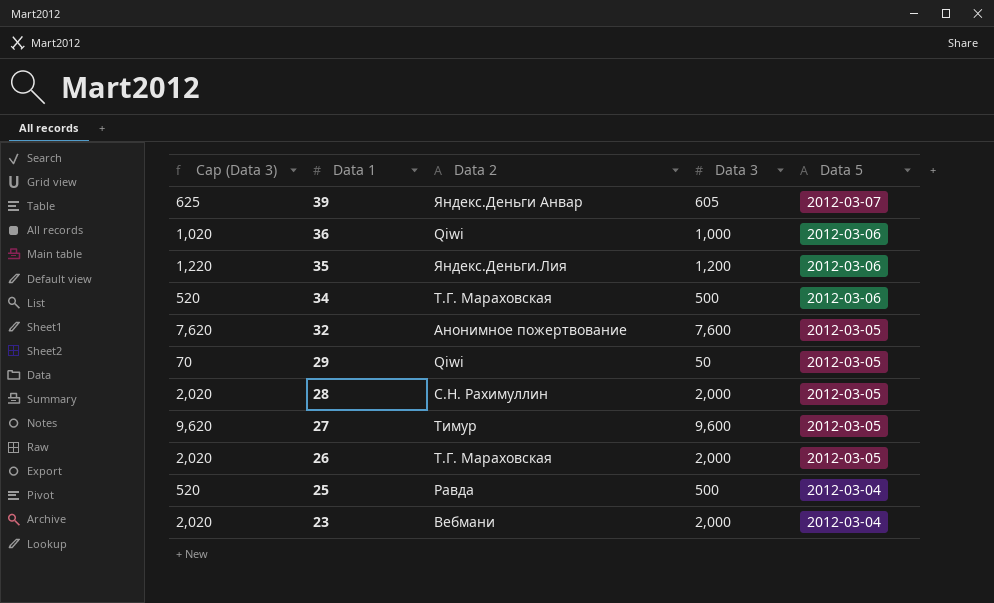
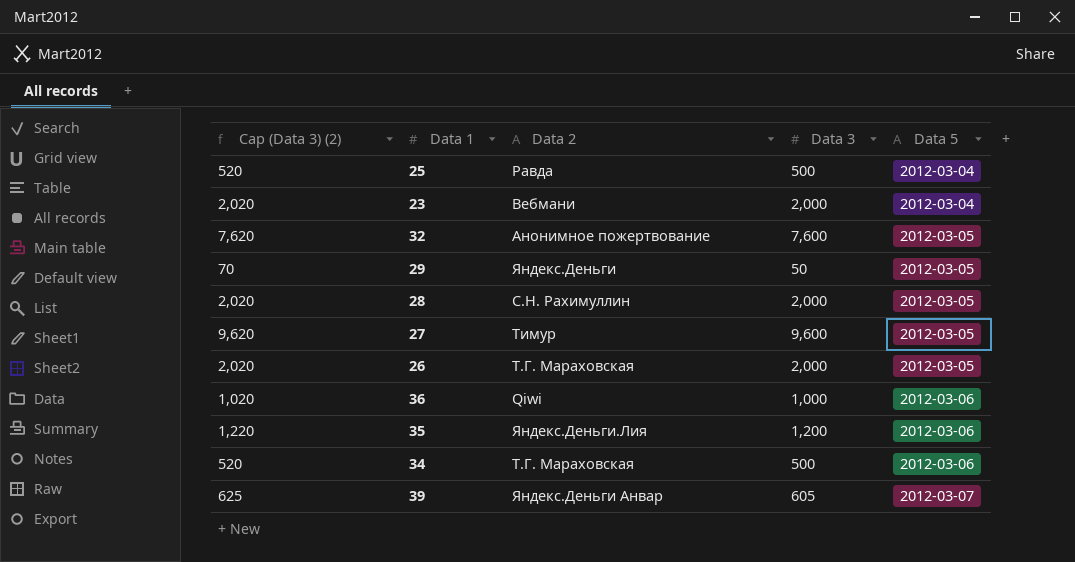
row order: Data 1 descending -> Data 5 ascending
column name: Cap (Data 3) -> Cap (Data 3) (2)
29 | Data 2: Qiwi -> Яндекс.Деньги

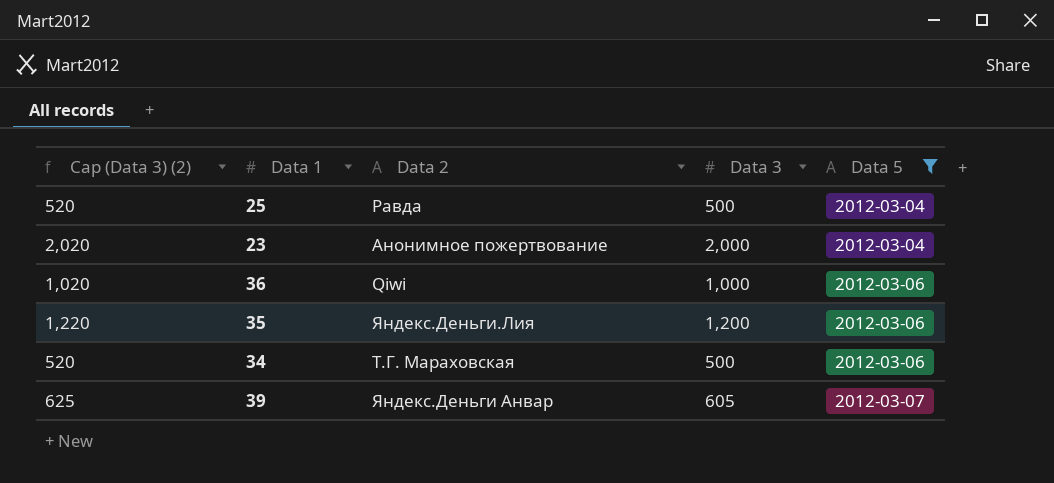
filter: none -> Data 5 != 2012-03-05
23 | Data 2: Вебмани -> Анонимное пожертвование

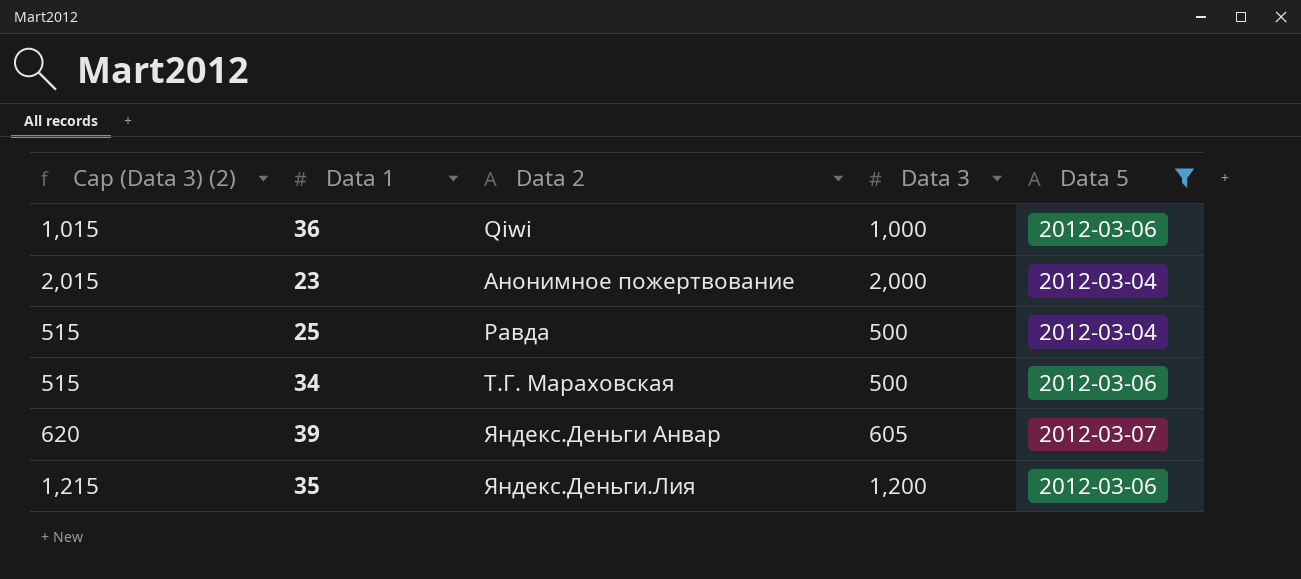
row order: Data 5 ascending -> Data 2 ascending
column Cap (Data 3) (2) | formula: [Data 3] + 20 -> [Data 3] + 15

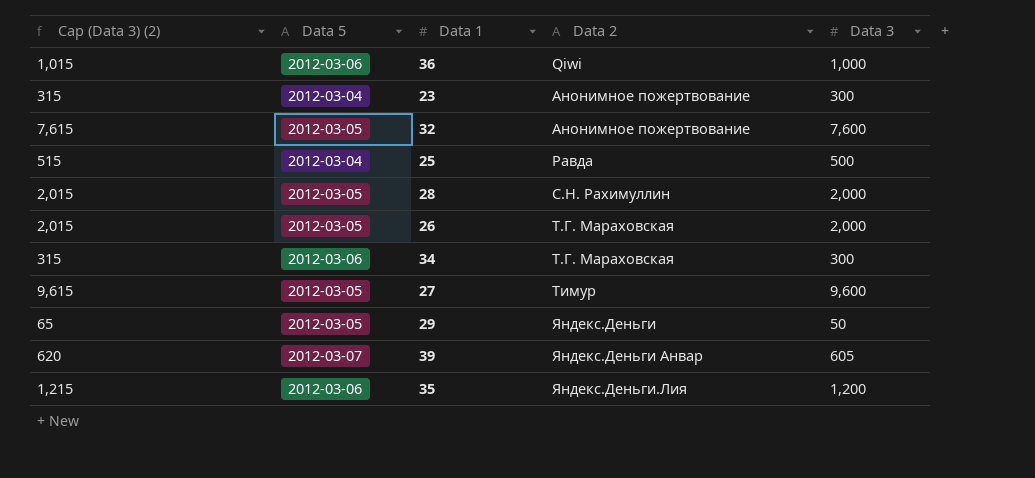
filter: Data 5 != 2012-03-05 -> none
column Data 5 | position: 5 -> 2
23 | Cap (Data 3) (2): 2,015 -> 315
23 | Data 3: 2,000 -> 300
34 | Cap (Data 3) (2): 515 -> 315
34 | Data 3: 500 -> 300

